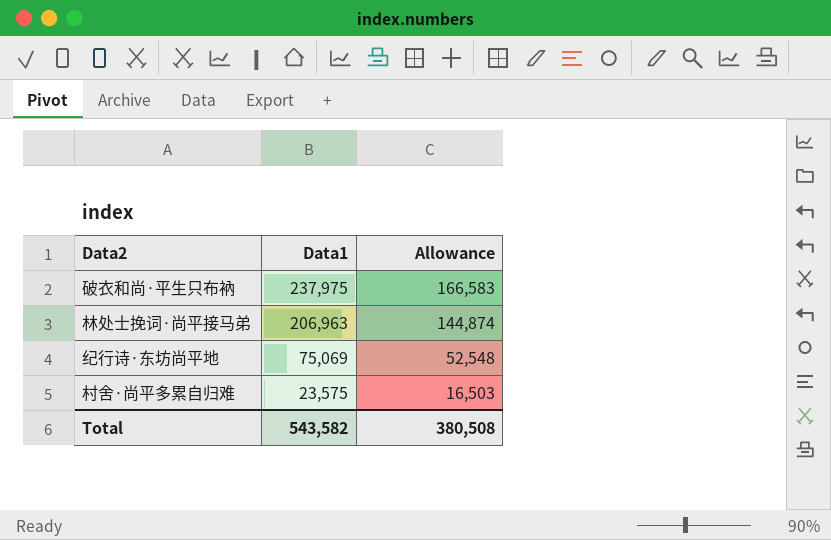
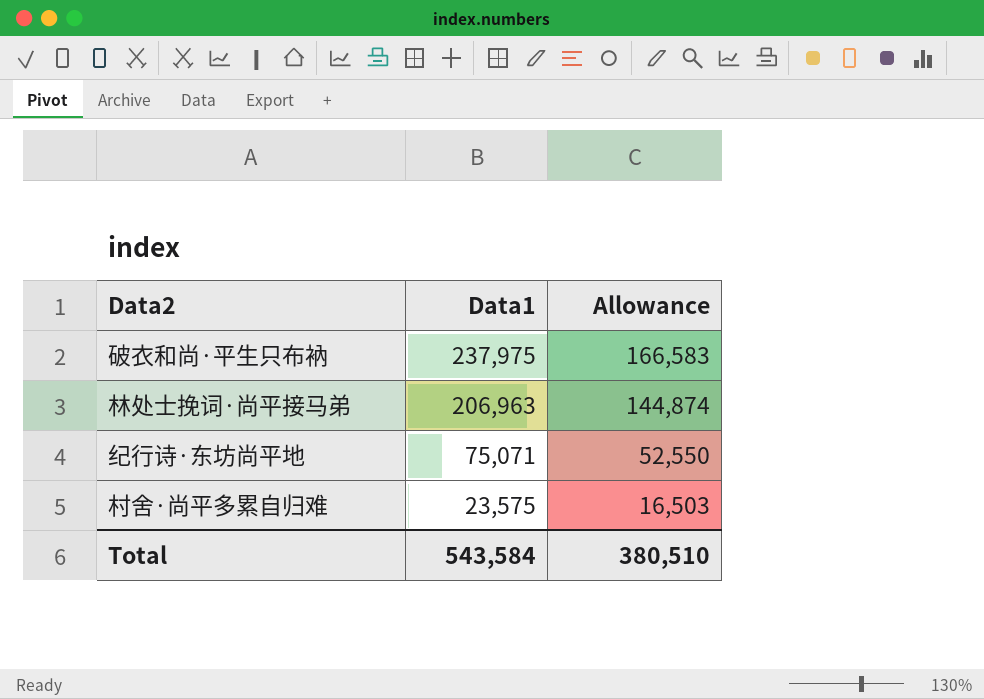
纪行诗·东坊尚平地 | Data1: 75,069 -> 75,071
纪行诗·东坊尚平地 | Allowance: 52,548 -> 52,550
Total | Data1: 543,582 -> 543,584
Total | Allowance: 380,508 -> 380,510

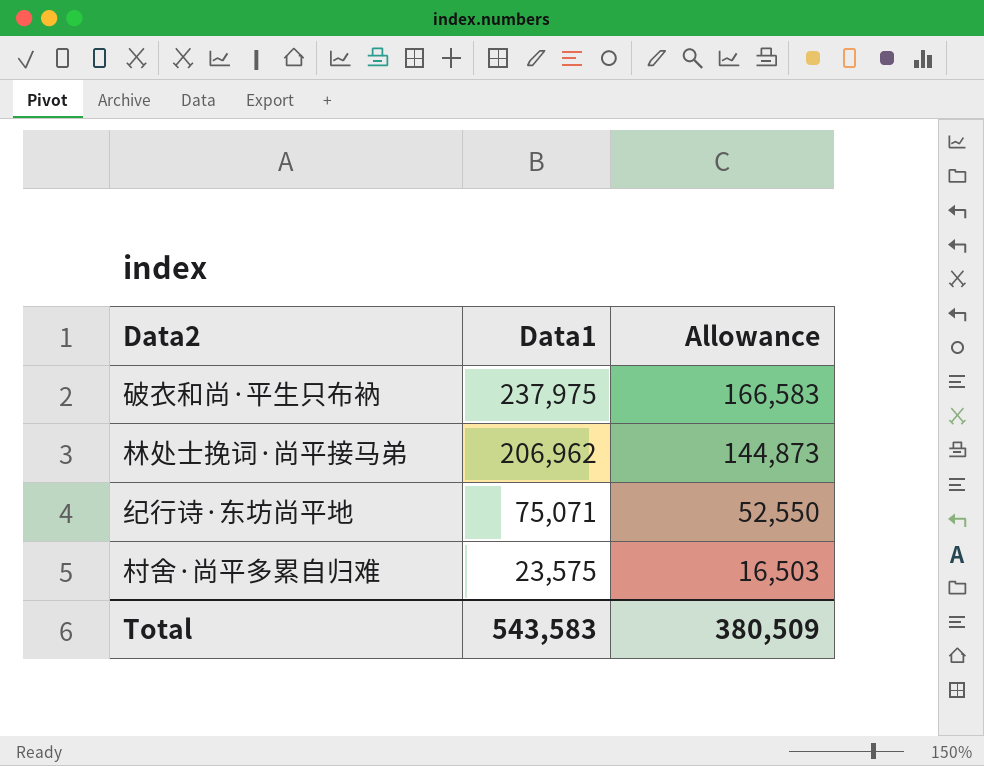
林处士挽词·尚平接马弟 | Data1: 206,963 -> 206,962
林处士挽词·尚平接马弟 | Allowance: 144,874 -> 144,873
Total | Data1: 543,584 -> 543,583
Total | Allowance: 380,510 -> 380,509

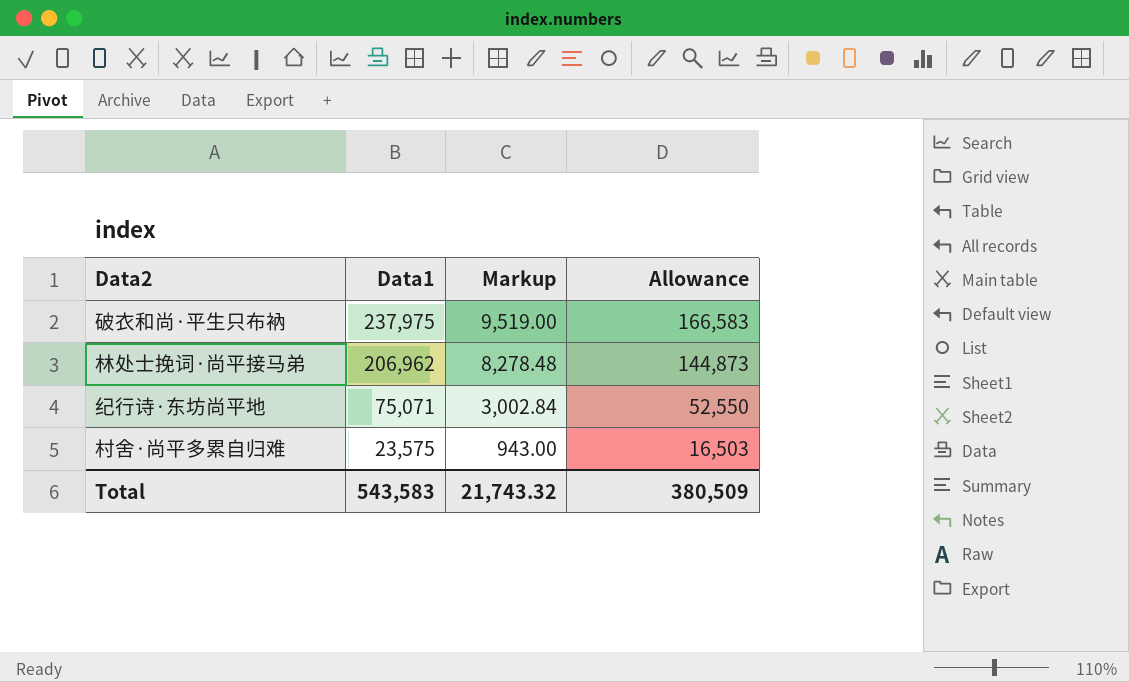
column Markup | formula: none -> [Data1] * 0.04

